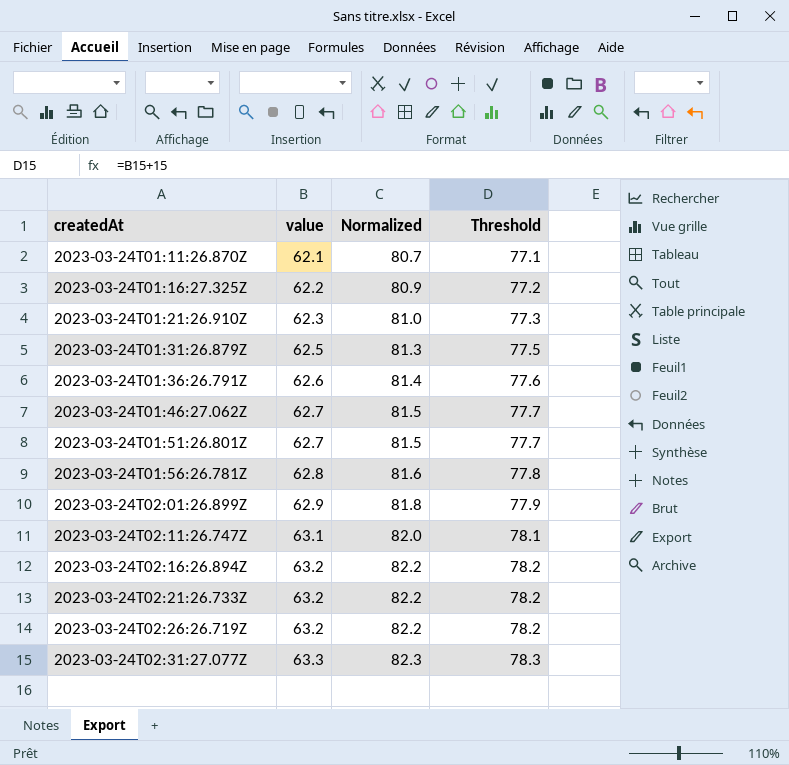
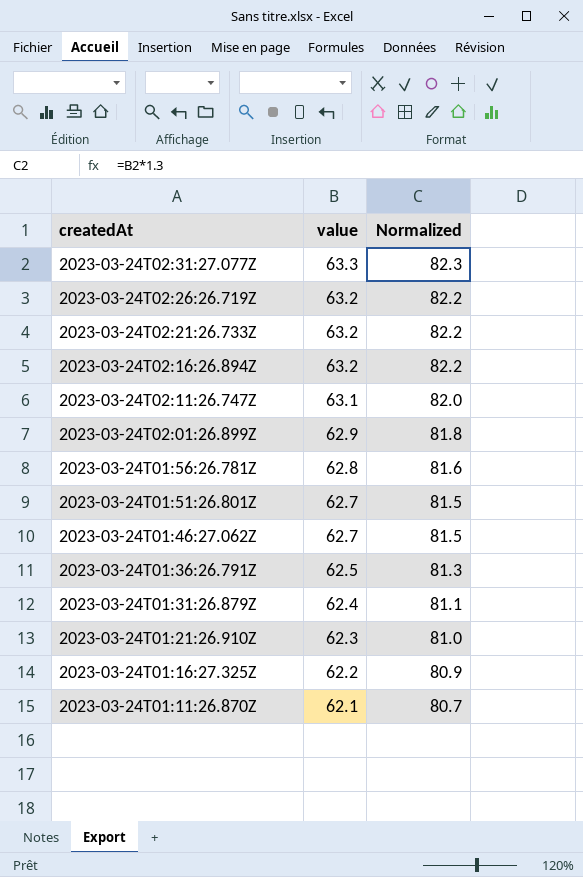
row order: createdAt ascending -> createdAt descending
column Threshold | formula: [value] + 15 -> none
2023-03-24T01:36:26.791Z | value: 62.6 -> 62.5
2023-03-24T01:36:26.791Z | Normalized: 81.4 -> 81.3
2023-03-24T01:31:26.879Z | value: 62.5 -> 62.4
2023-03-24T01:31:26.879Z | Normalized: 81.3 -> 81.1

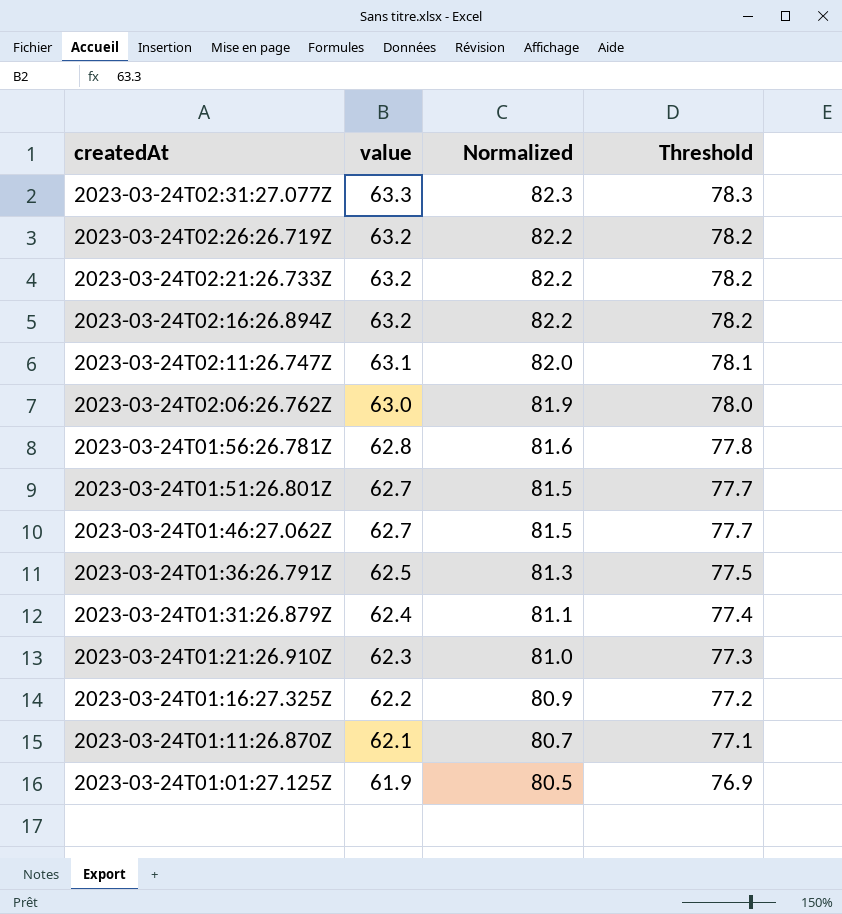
column Threshold | formula: none -> [value] + 15
row 2023-03-24T02:01:26.899Z: 62.9 | 81.8 -> none
row 2023-03-24T02:06:26.762Z: none -> 63.0 | 81.9 | 78.0
row 2023-03-24T01:01:27.125Z: none -> 61.9 | 80.5 | 76.9

